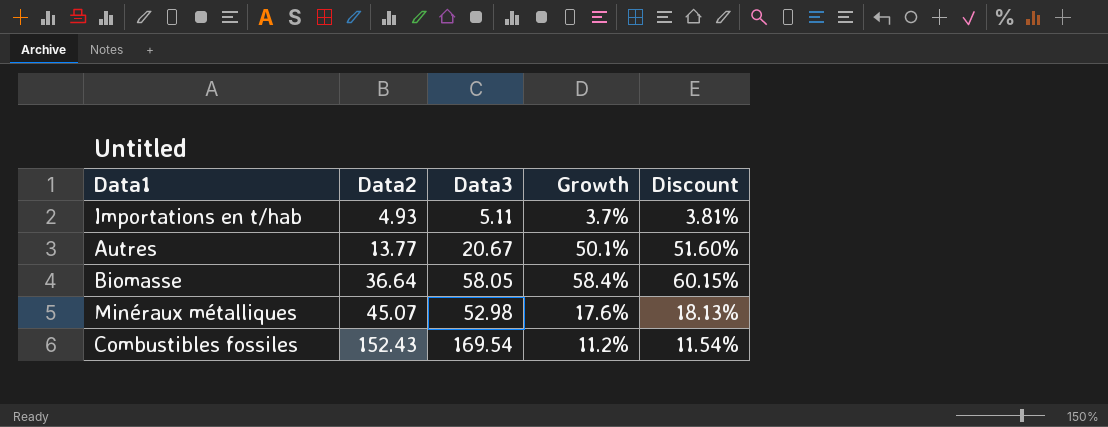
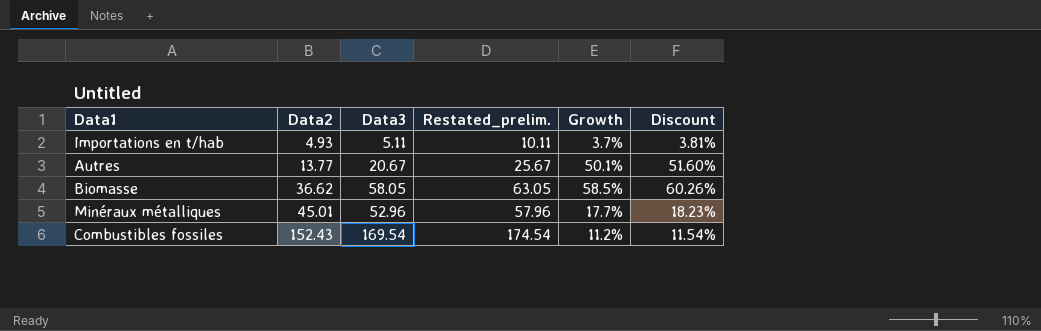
column Restated_prelim. | formula: none -> [Data3] + 5
Biomasse | Data2: 36.64 -> 36.62
Biomasse | Growth: 58.4% -> 58.5%
Biomasse | Discount: 60.15% -> 60.26%
Minéraux métalliques | Data2: 45.07 -> 45.01
Minéraux métalliques | Data3: 52.98 -> 52.96
Minéraux métalliques | Growth: 17.6% -> 17.7%
Minéraux métalliques | Discount: 18.13% -> 18.23%

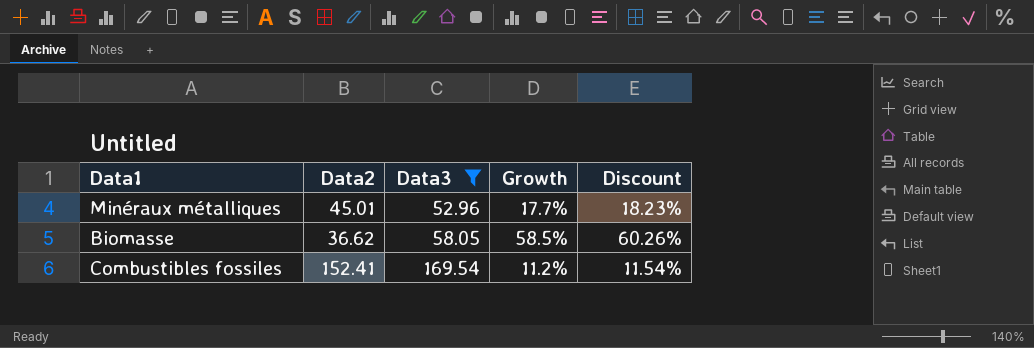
filter: none -> Data3 >= 52.96
row order: Data2 ascending -> Data3 ascending
column Restated_prelim. | formula: [Data3] + 5 -> none
Combustibles fossiles | Data2: 152.43 -> 152.41

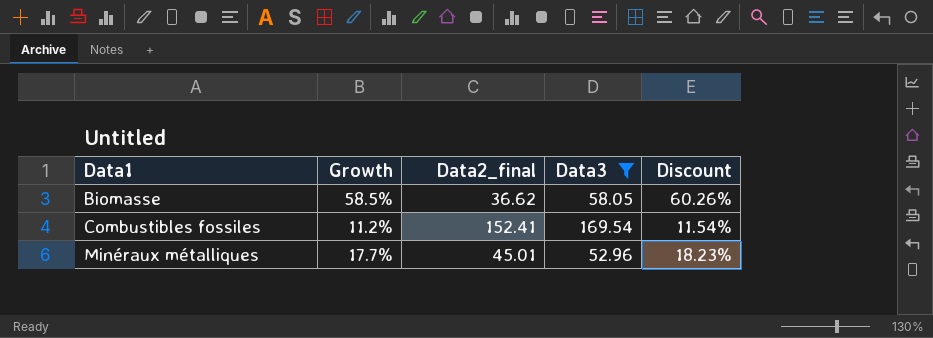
row order: Data3 ascending -> Data1 ascending
column Growth | position: 4 -> 2
column name: Data2 -> Data2_final

